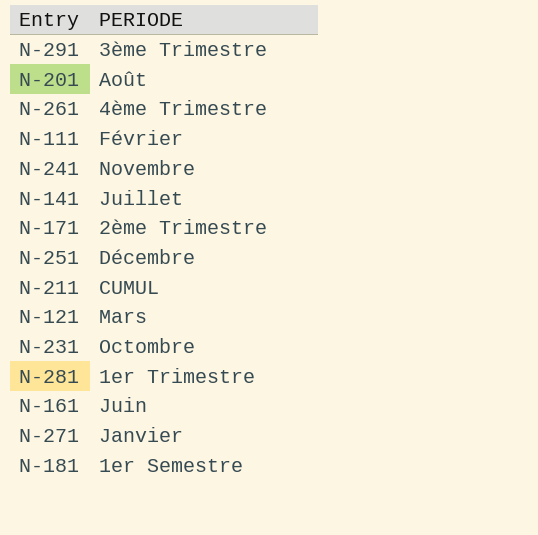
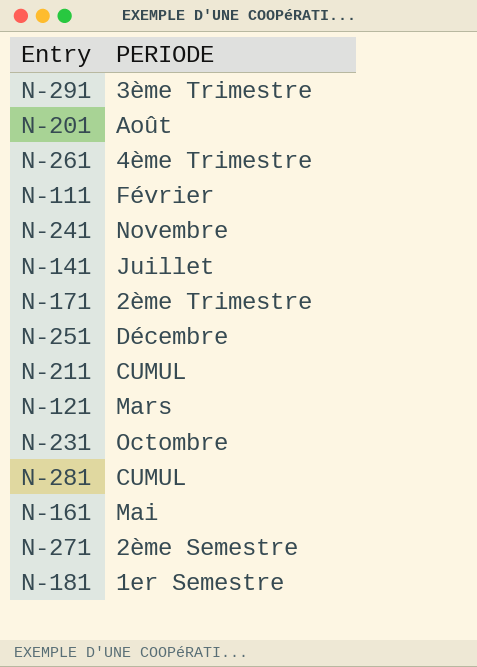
N-281 | PERIODE: 1er Trimestre -> CUMUL
N-161 | PERIODE: Juin -> Mai
N-271 | PERIODE: Janvier -> 2ème Semestre

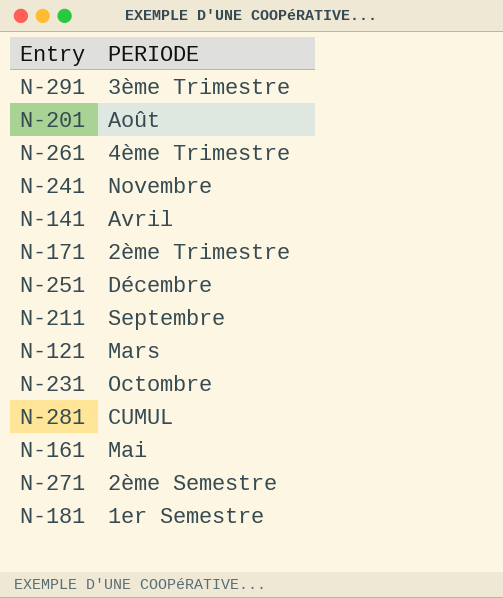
row N-111: Février -> none
N-141 | PERIODE: Juillet -> Avril
N-211 | PERIODE: CUMUL -> Septembre

